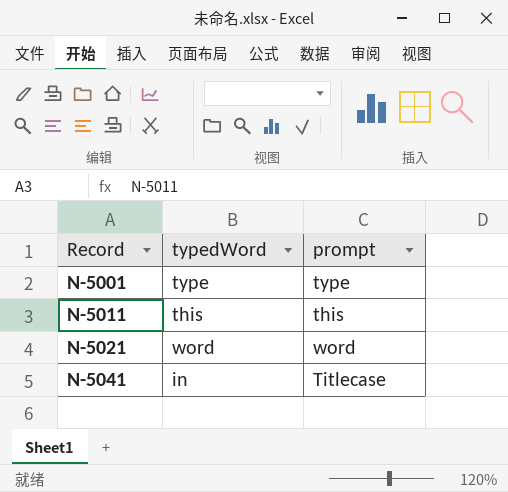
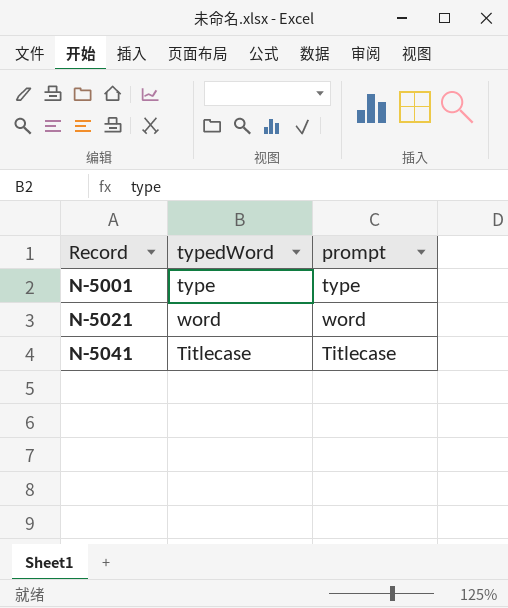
row N-5011: this | this -> none
N-5041 | typedWord: in -> Titlecase

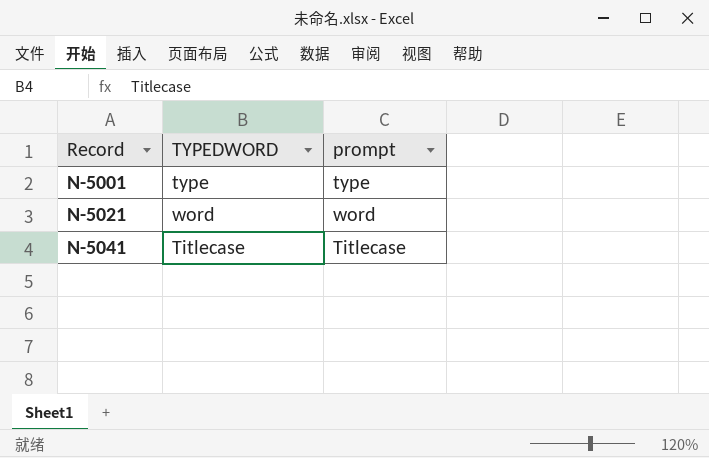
column name: typedWord -> TYPEDWORD

